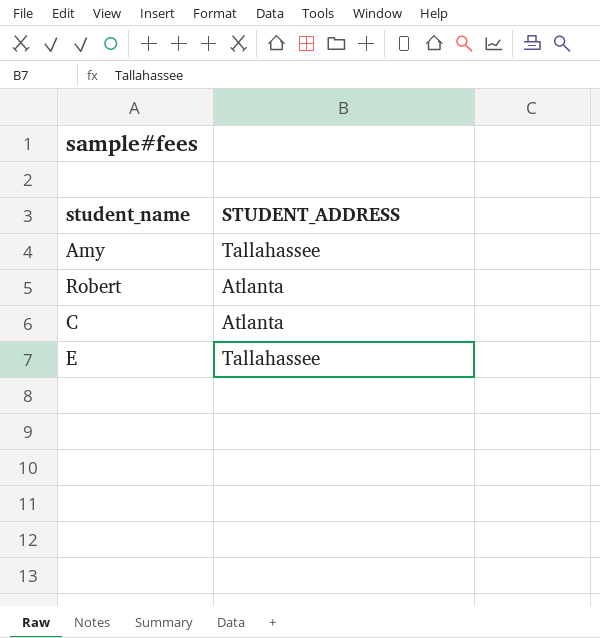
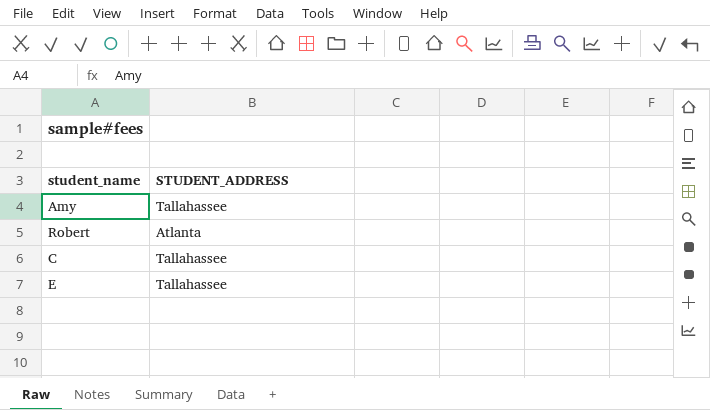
C | STUDENT_ADDRESS: Atlanta -> Tallahassee

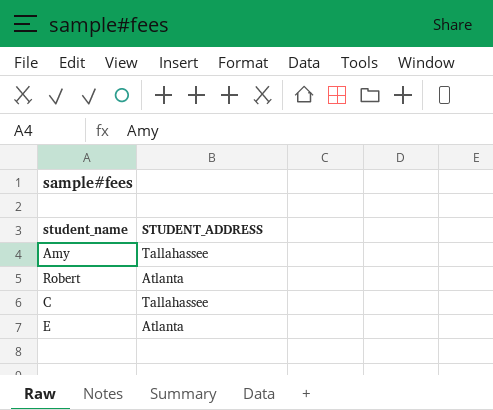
E | STUDENT_ADDRESS: Tallahassee -> Atlanta

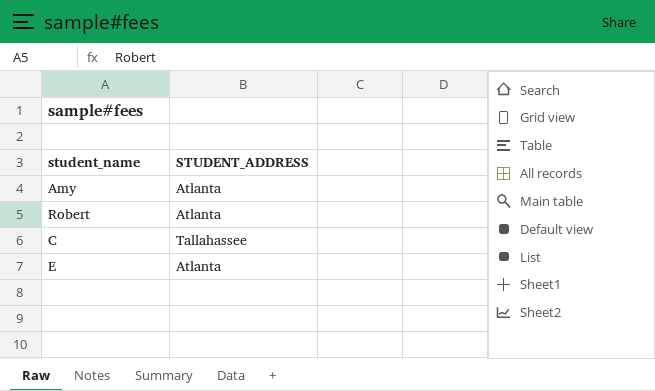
Amy | STUDENT_ADDRESS: Tallahassee -> Atlanta

